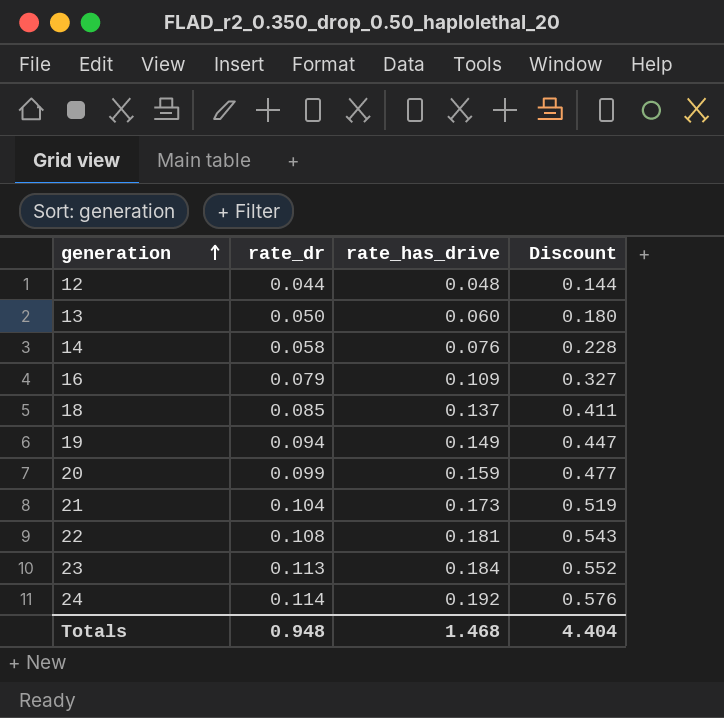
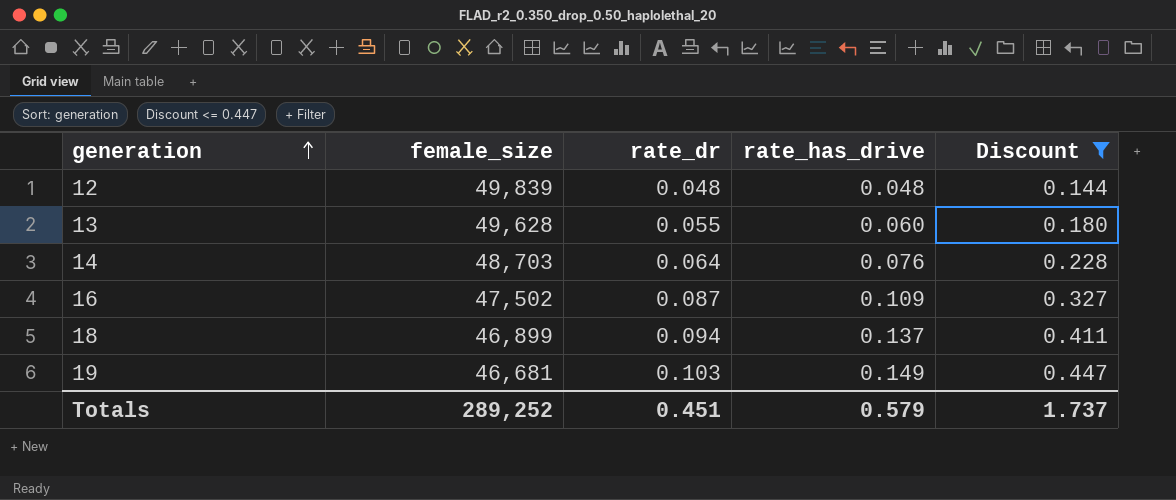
filter: none -> Discount <= 0.447
column female_size | position: none -> 2
12 | rate_dr: 0.044 -> 0.048
13 | rate_dr: 0.050 -> 0.055
14 | rate_dr: 0.058 -> 0.064
16 | rate_dr: 0.079 -> 0.087
18 | rate_dr: 0.085 -> 0.094
19 | rate_dr: 0.094 -> 0.103
Totals | rate_dr: 0.948 -> 0.451
Totals | rate_has_drive: 1.468 -> 0.579
Totals | Discount: 4.404 -> 1.737

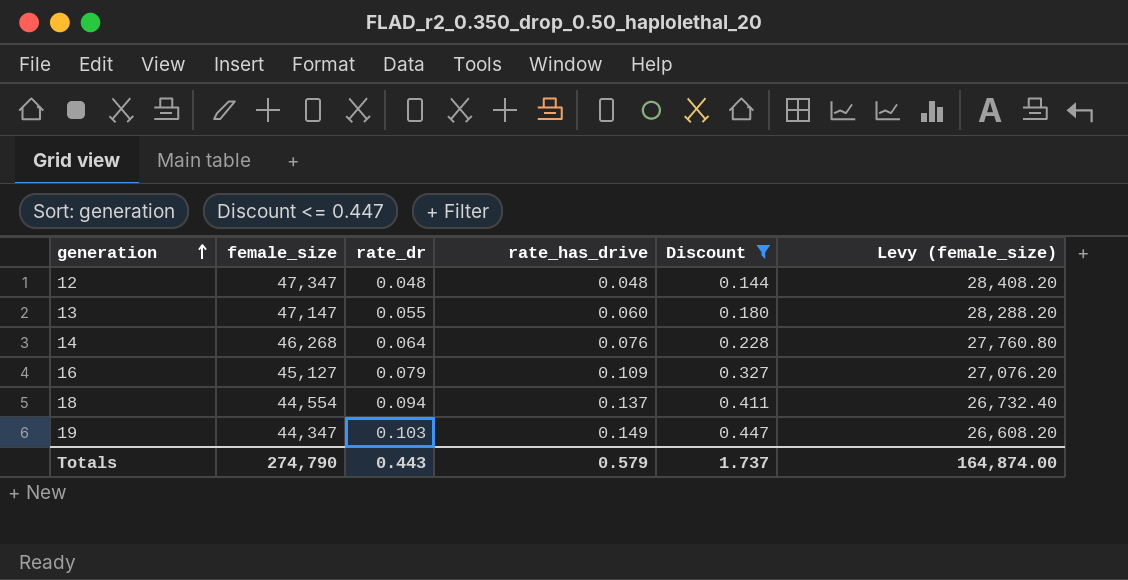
column Levy (female_size) | formula: none -> [female_size] * 0.6
12 | female_size: 49,839 -> 47,347
13 | female_size: 49,628 -> 47,147
14 | female_size: 48,703 -> 46,268
16 | female_size: 47,502 -> 45,127
16 | rate_dr: 0.087 -> 0.079
18 | female_size: 46,899 -> 44,554
19 | female_size: 46,681 -> 44,347
Totals | female_size: 289,252 -> 274,790
Totals | rate_dr: 0.451 -> 0.443

